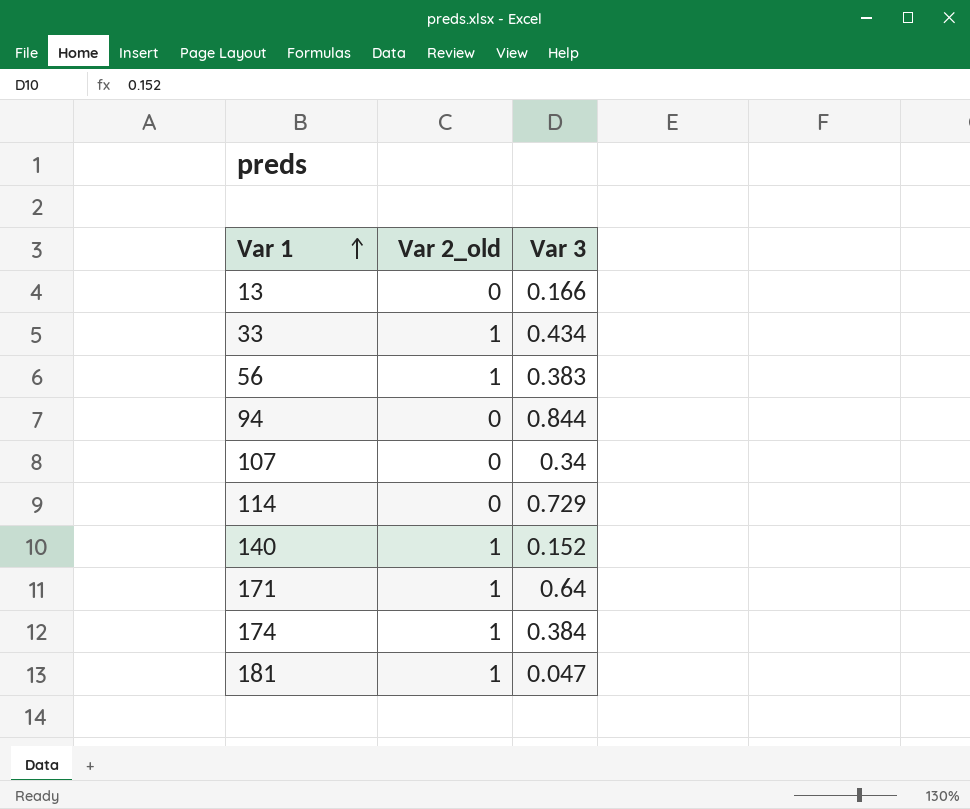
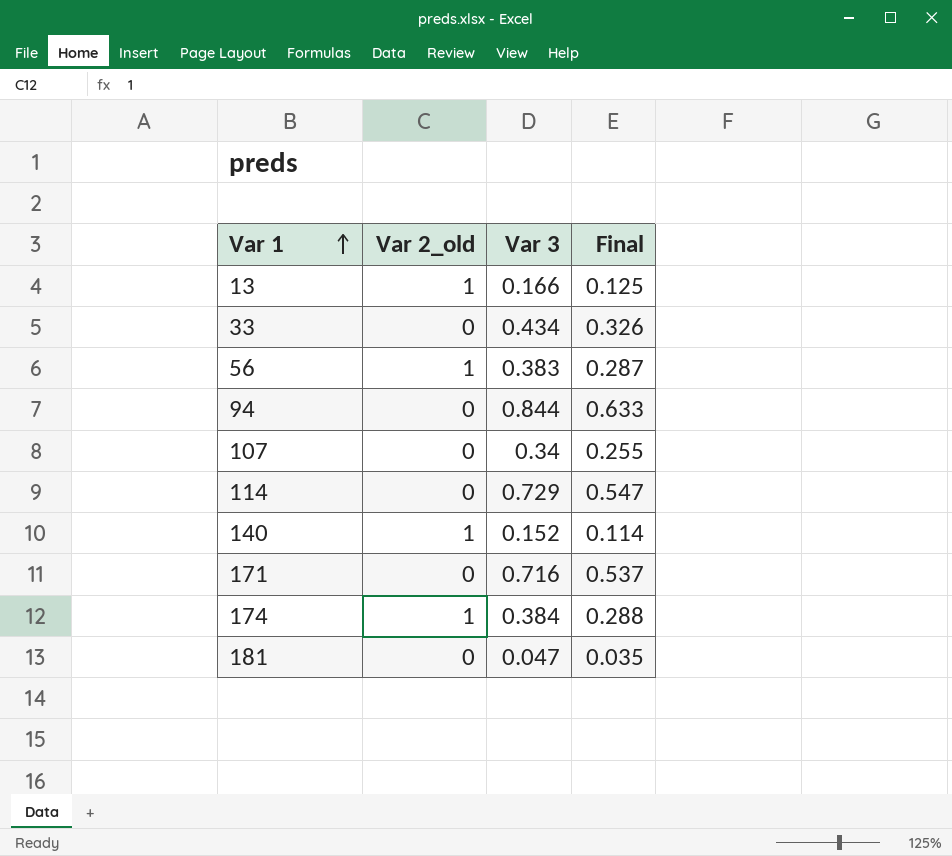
column Final | formula: none -> [Var 3] * 0.75
13 | Var 2_old: 0 -> 1
33 | Var 2_old: 1 -> 0
171 | Var 2_old: 1 -> 0
171 | Var 3: 0.64 -> 0.716
181 | Var 2_old: 1 -> 0

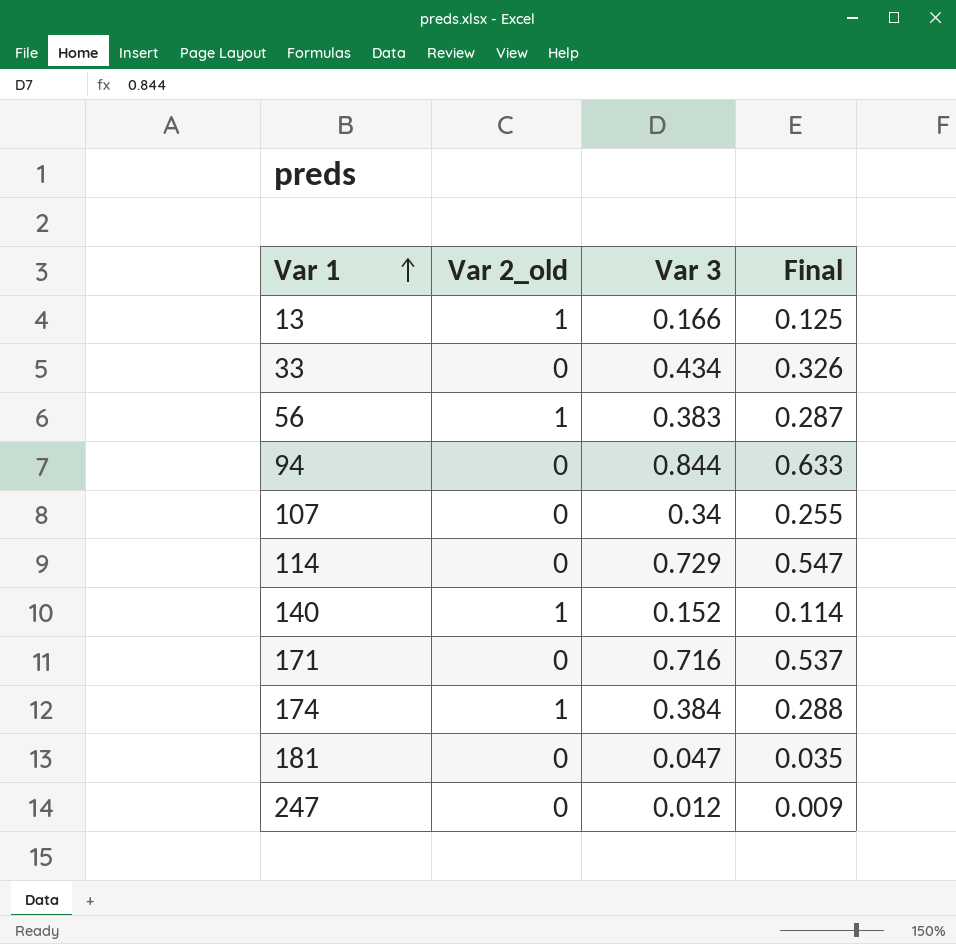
row 247: none -> 0 | 0.012 | 0.009

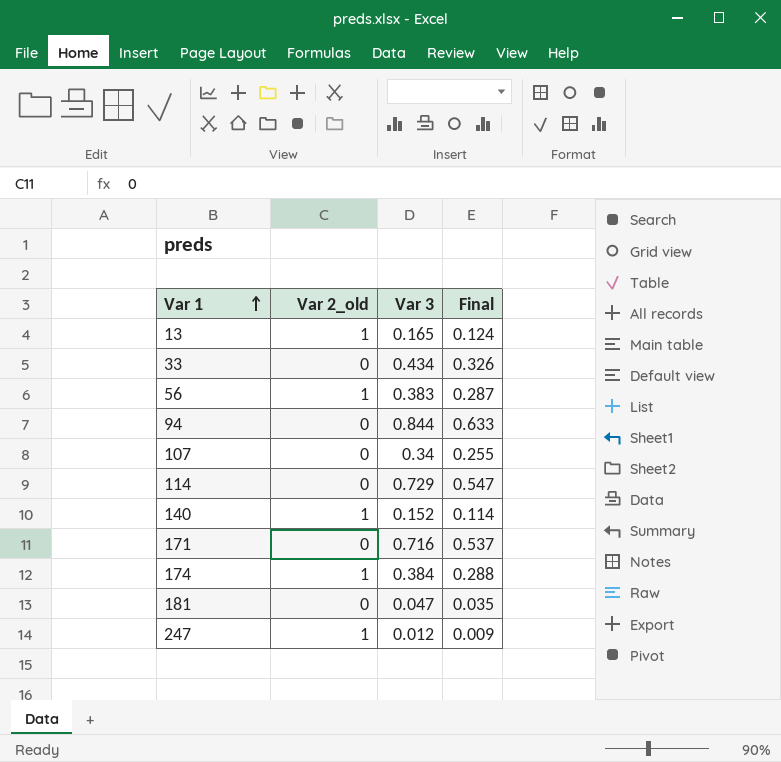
13 | Var 3: 0.166 -> 0.165
13 | Final: 0.125 -> 0.124
247 | Var 2_old: 0 -> 1

